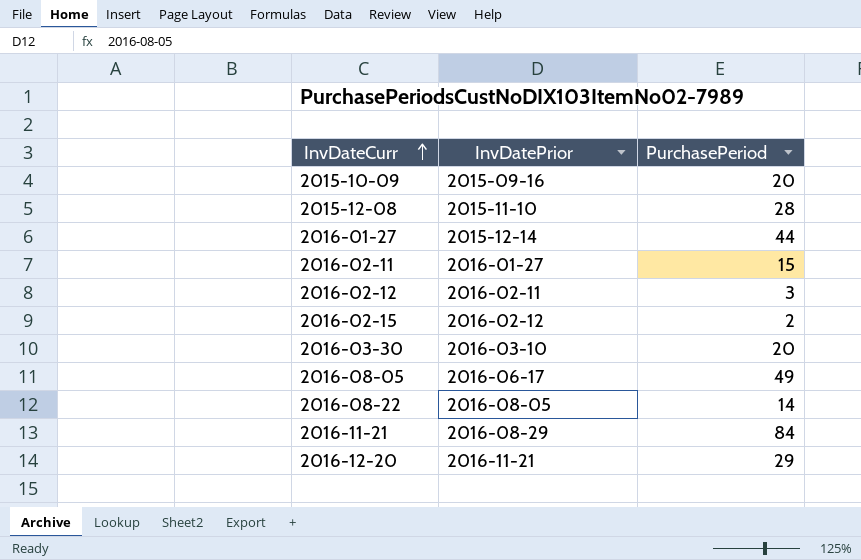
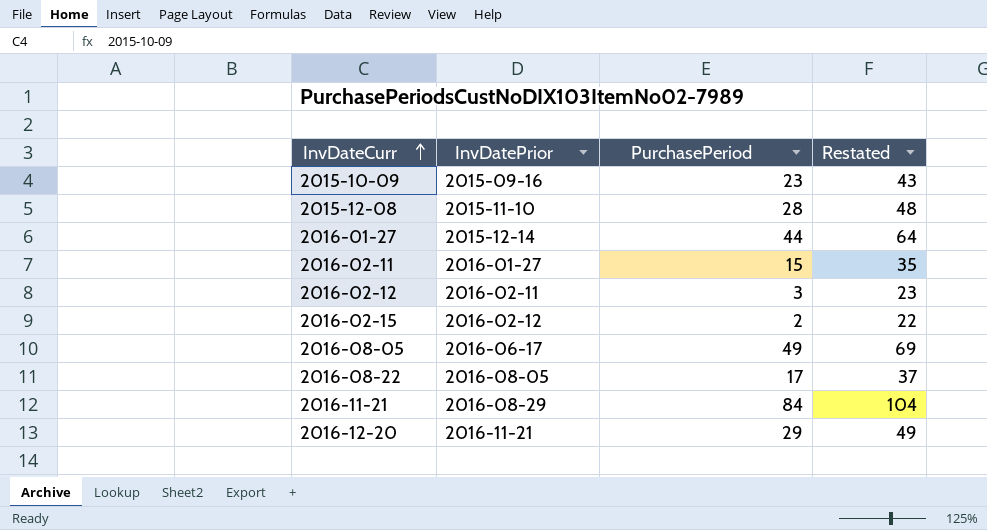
column Restated | formula: none -> [PurchasePeriod] + 20
row 2016-03-30: 2016-03-10 | 20 -> none
2015-10-09 | PurchasePeriod: 20 -> 23
2016-08-22 | PurchasePeriod: 14 -> 17

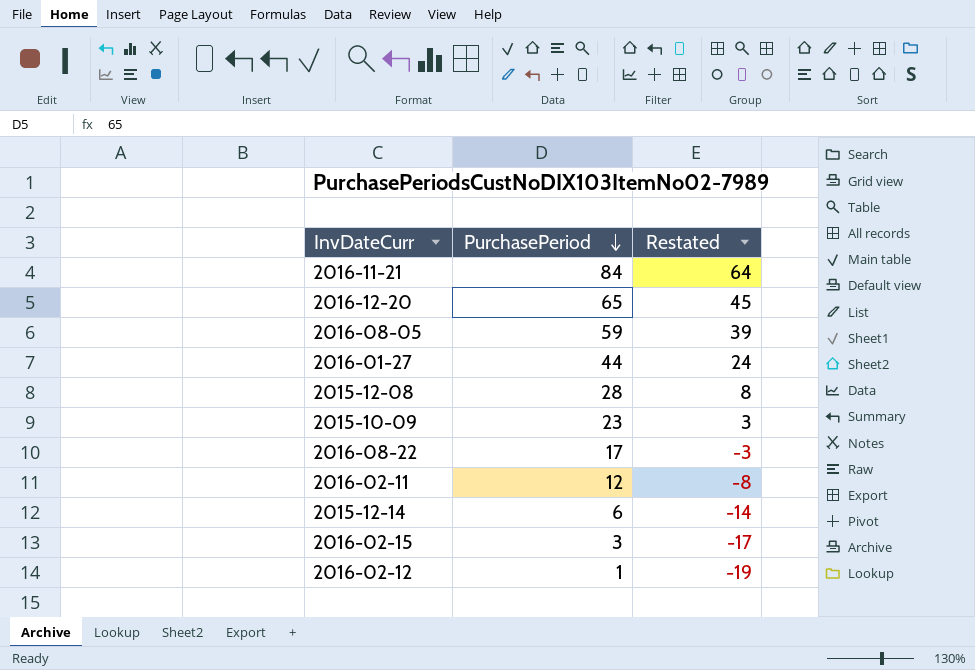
row order: InvDateCurr ascending -> PurchasePeriod descending
column InvDatePrior | position: 2 -> none
column Restated | formula: [PurchasePeriod] + 20 -> [PurchasePeriod] - 20
2016-12-20 | PurchasePeriod: 29 -> 65
2016-08-05 | PurchasePeriod: 49 -> 59
2016-02-11 | PurchasePeriod: 15 -> 12
row 2015-12-14: none -> 6 | -14
2016-02-15 | PurchasePeriod: 2 -> 3
2016-02-12 | PurchasePeriod: 3 -> 1

